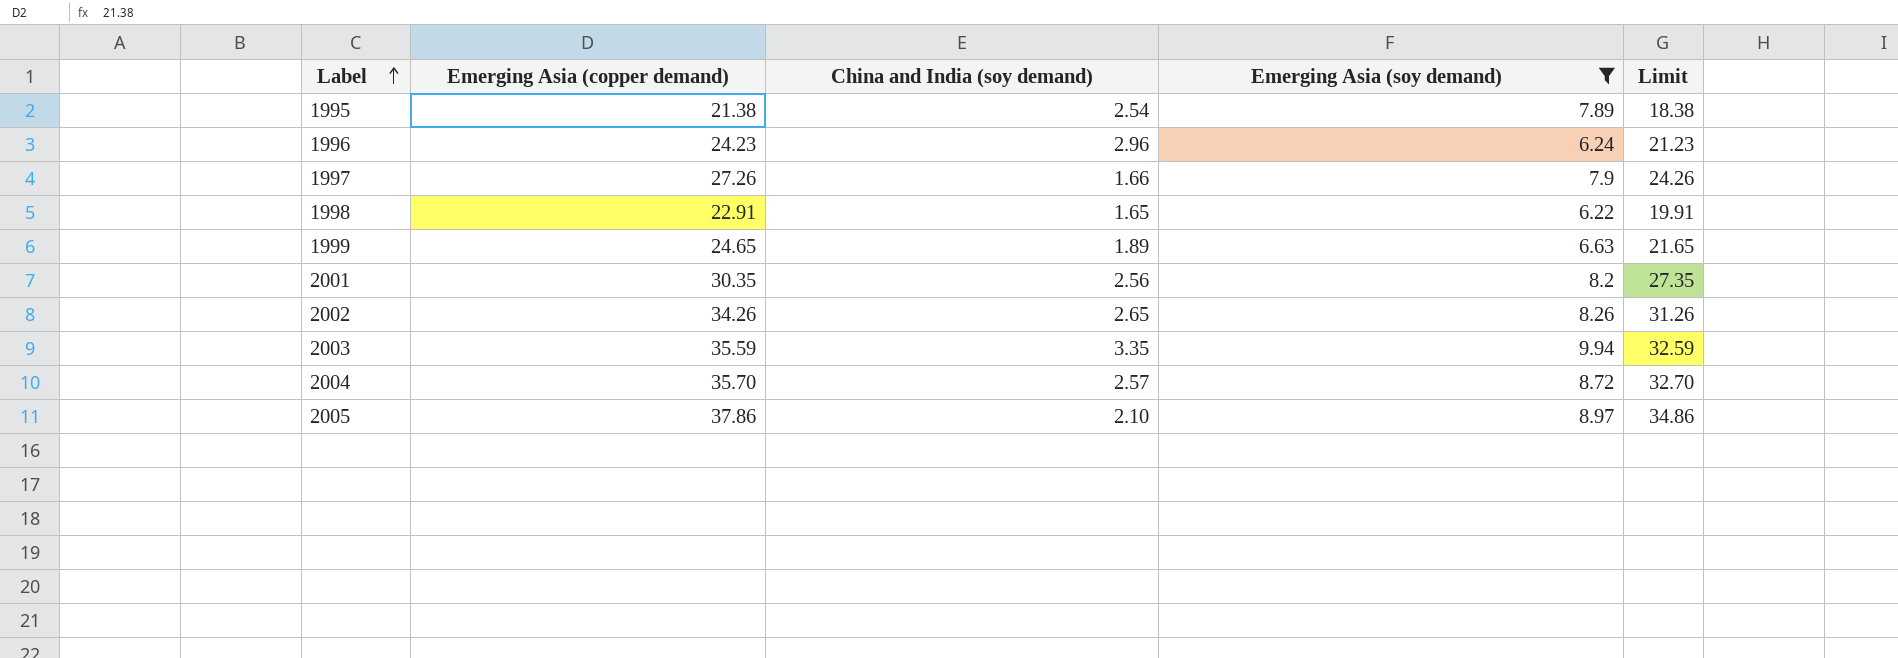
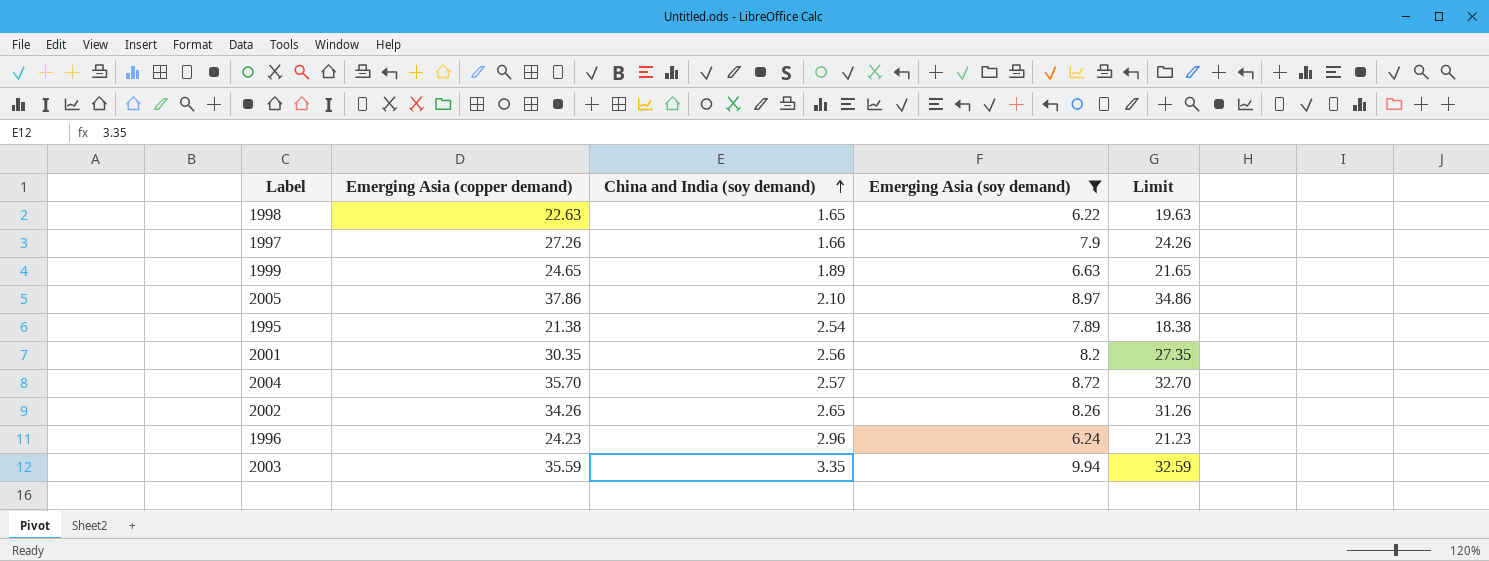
row order: Label ascending -> China and India (soy demand) ascending
1998 | Emerging Asia (copper demand): 22.91 -> 22.63
1998 | Limit: 19.91 -> 19.63

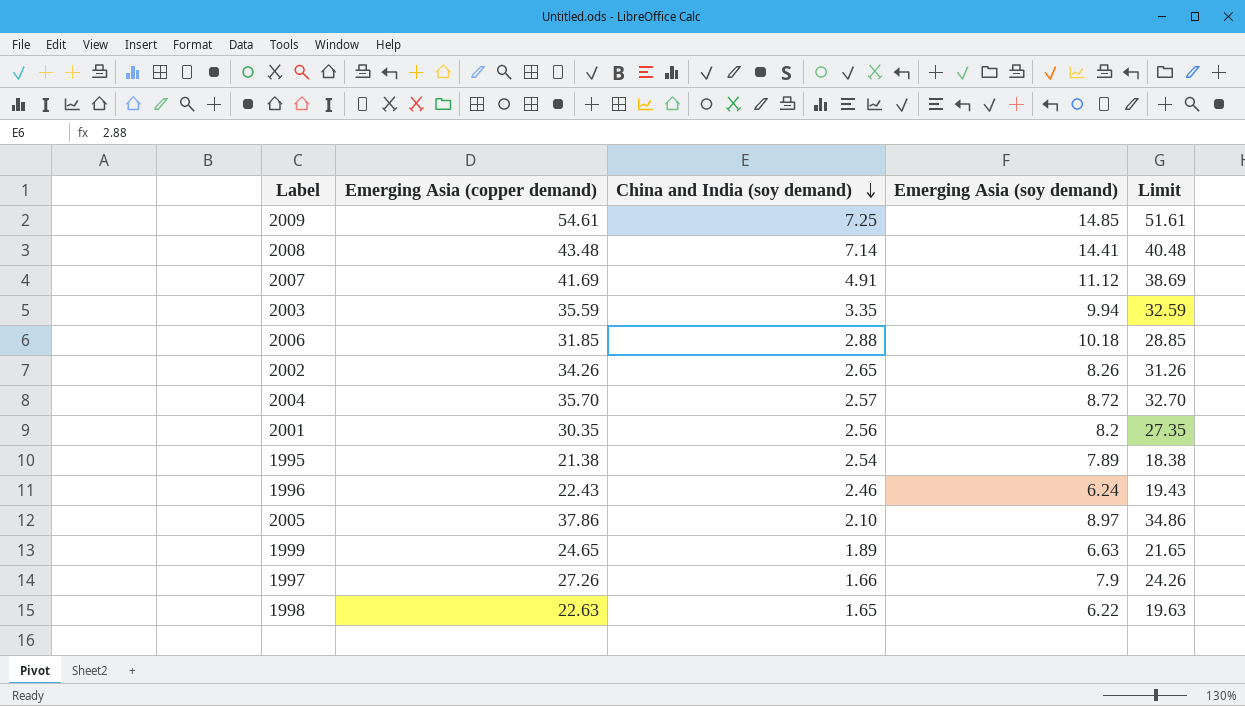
filter: Emerging Asia (soy demand) <= 9.94 -> none
row order: China and India (soy demand) ascending -> China and India (soy demand) descending
1996 | Emerging Asia (copper demand): 24.23 -> 22.43
1996 | China and India (soy demand): 2.96 -> 2.46
1996 | Limit: 21.23 -> 19.43

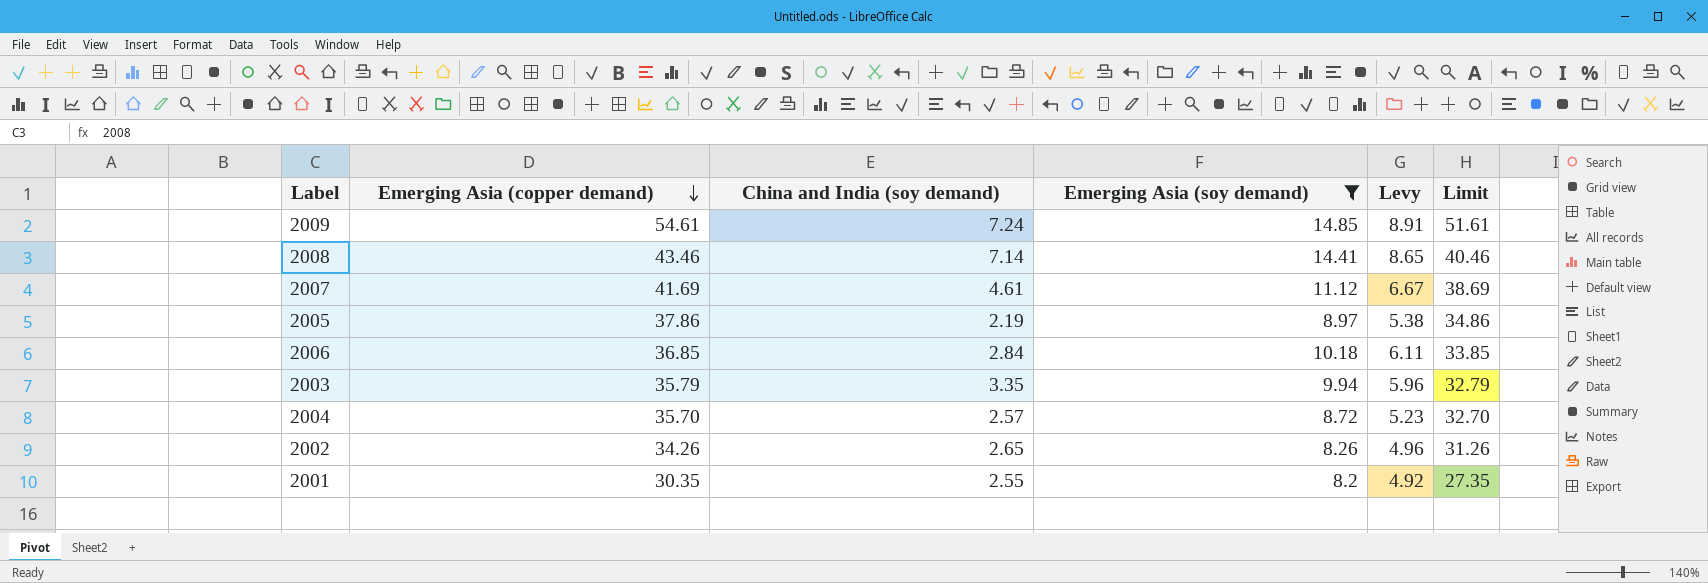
filter: none -> Emerging Asia (soy demand) >= 8.2
row order: China and India (soy demand) descending -> Emerging Asia (copper demand) descending
column Levy | formula: none -> [Emerging Asia (soy demand)] * 0.6
2009 | China and India (soy demand): 7.25 -> 7.24
2008 | Emerging Asia (copper demand): 43.48 -> 43.46
2008 | Limit: 40.48 -> 40.46
2007 | China and India (soy demand): 4.91 -> 4.61
2005 | China and India (soy demand): 2.10 -> 2.19
2006 | Emerging Asia (copper demand): 31.85 -> 36.85
2006 | China and India (soy demand): 2.88 -> 2.84
2006 | Limit: 28.85 -> 33.85
2003 | Emerging Asia (copper demand): 35.59 -> 35.79
2003 | Limit: 32.59 -> 32.79
2001 | China and India (soy demand): 2.56 -> 2.55

